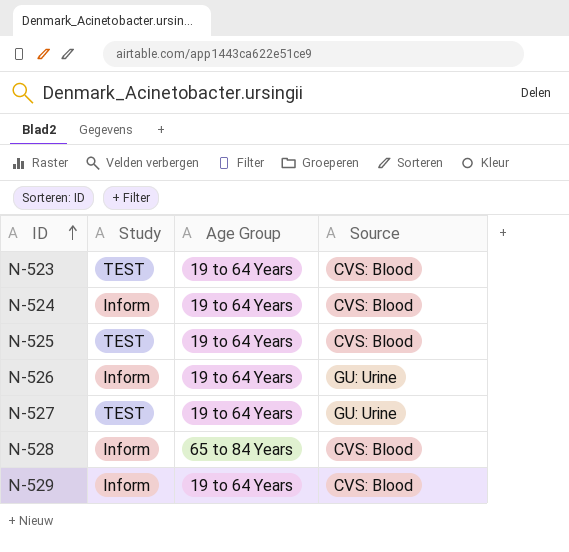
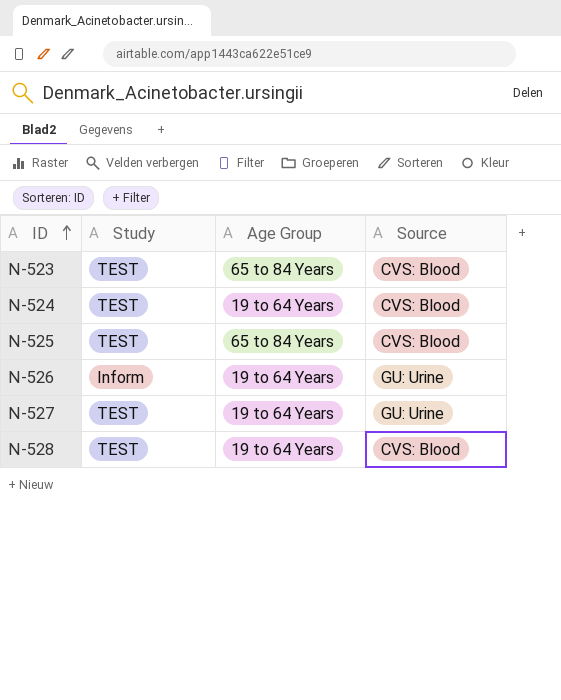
row N-529: Inform | 19 to 64 Years | CVS: Blood -> none
N-523 | Age Group: 19 to 64 Years -> 65 to 84 Years
N-524 | Study: Inform -> TEST
N-525 | Age Group: 19 to 64 Years -> 65 to 84 Years
N-528 | Study: Inform -> TEST
N-528 | Age Group: 65 to 84 Years -> 19 to 64 Years

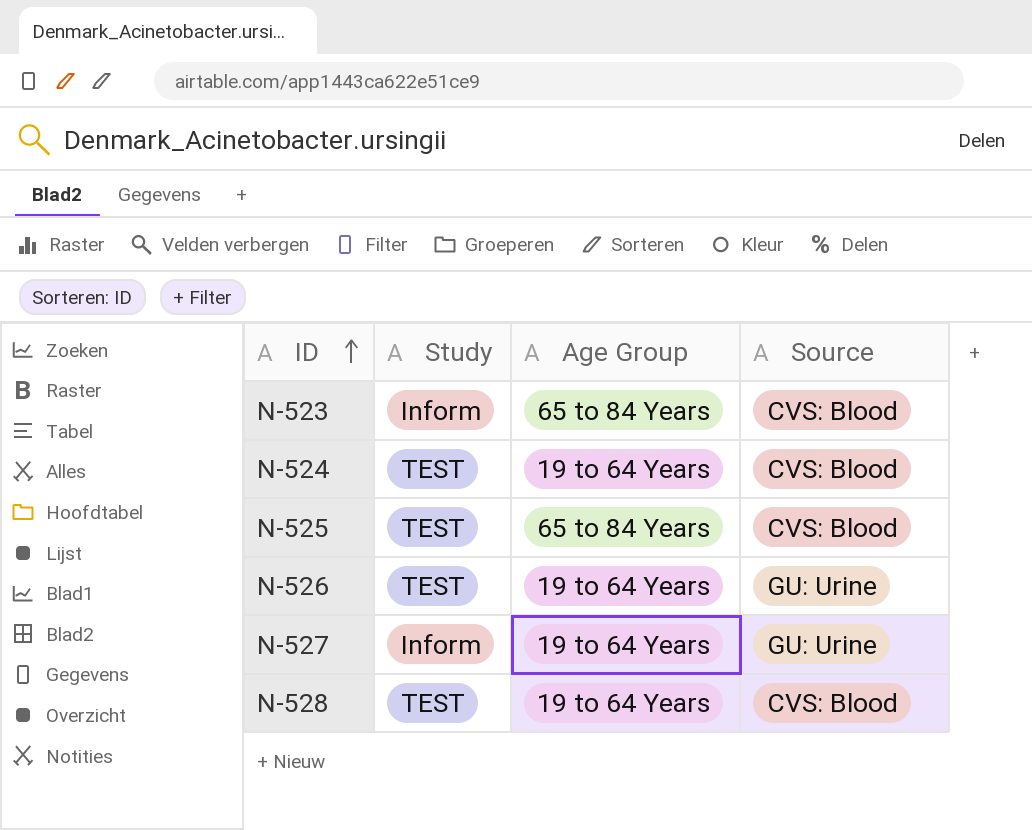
N-523 | Study: TEST -> Inform
N-526 | Study: Inform -> TEST
N-527 | Study: TEST -> Inform

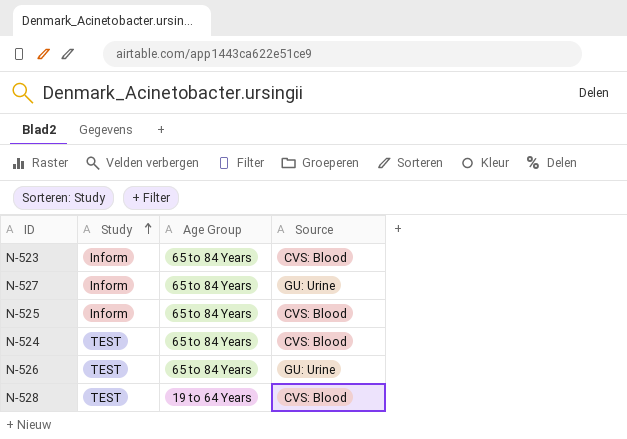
row order: ID ascending -> Study ascending
N-527 | Age Group: 19 to 64 Years -> 65 to 84 Years
N-525 | Study: TEST -> Inform
N-524 | Age Group: 19 to 64 Years -> 65 to 84 Years
N-526 | Age Group: 19 to 64 Years -> 65 to 84 Years

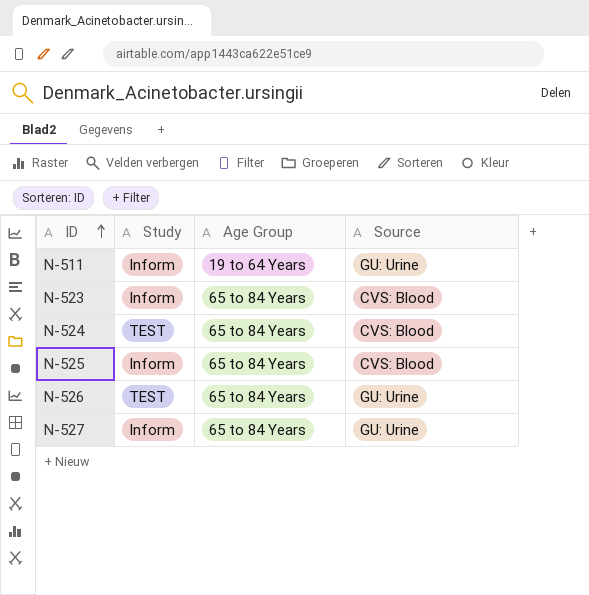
row order: Study ascending -> ID ascending
row N-528: TEST | 19 to 64 Years | CVS: Blood -> none
row N-511: none -> Inform | 19 to 64 Years | GU: Urine

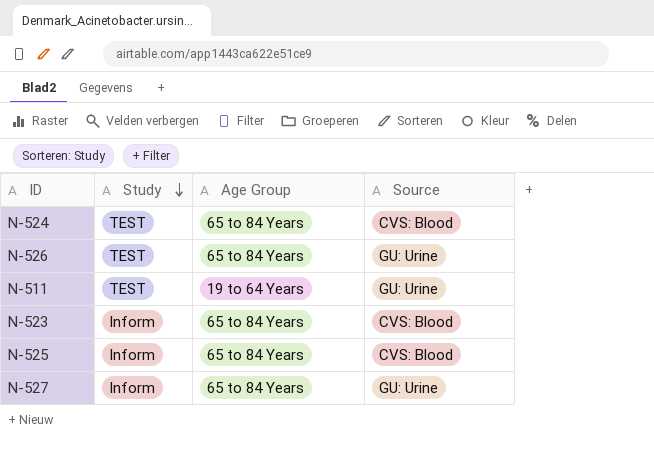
row order: ID ascending -> Study descending
N-511 | Study: Inform -> TEST

